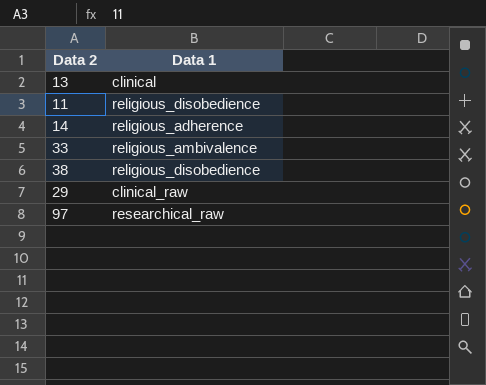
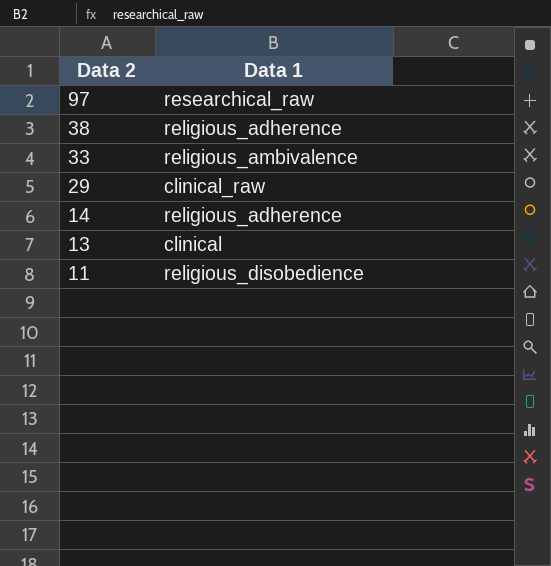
row order: none -> Data 2 descending
38 | Data 1: religious_disobedience -> religious_adherence

